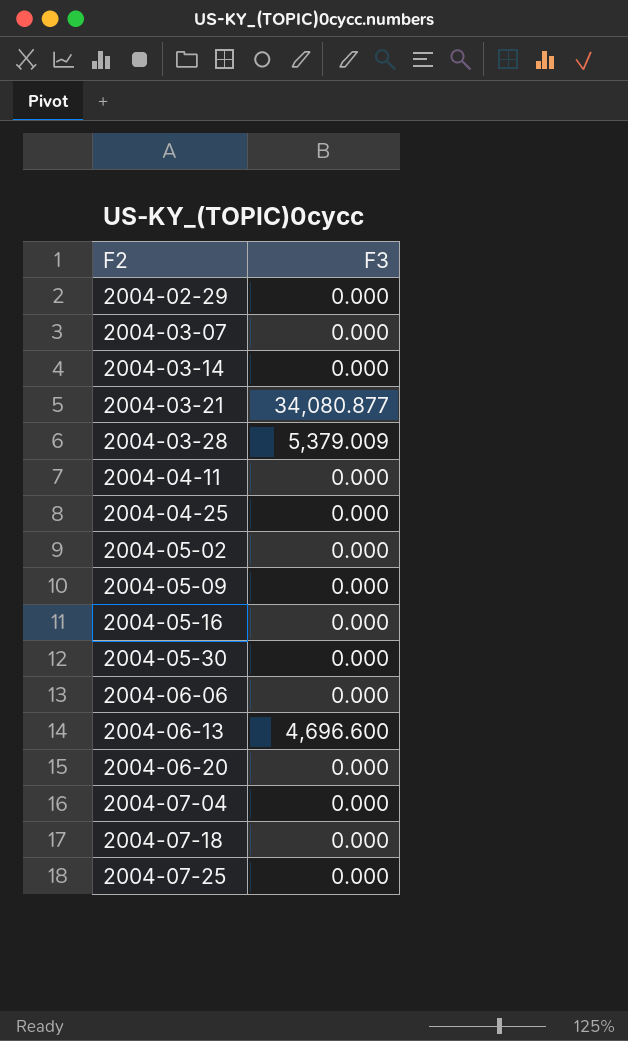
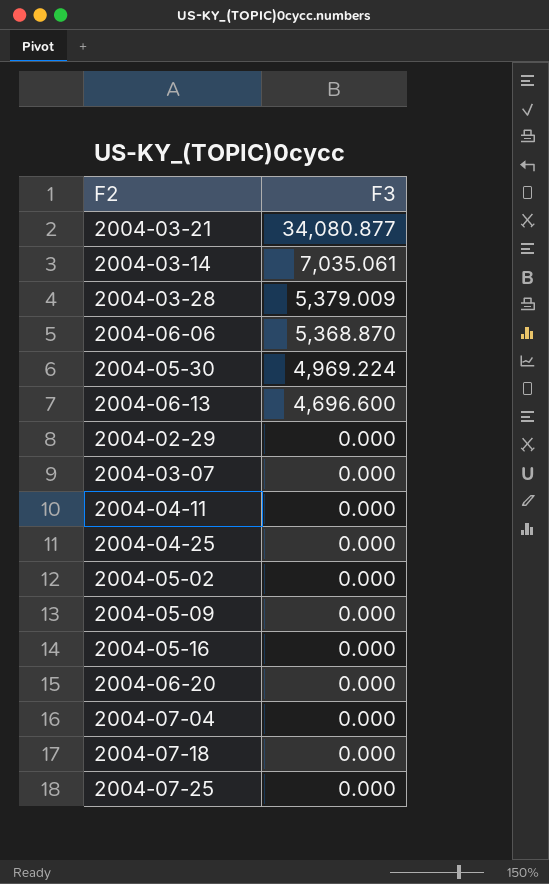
row order: F2 ascending -> F3 descending
2004-03-14 | F3: 0.000 -> 7,035.061
2004-06-06 | F3: 0.000 -> 5,368.870
2004-05-30 | F3: 0.000 -> 4,969.224

